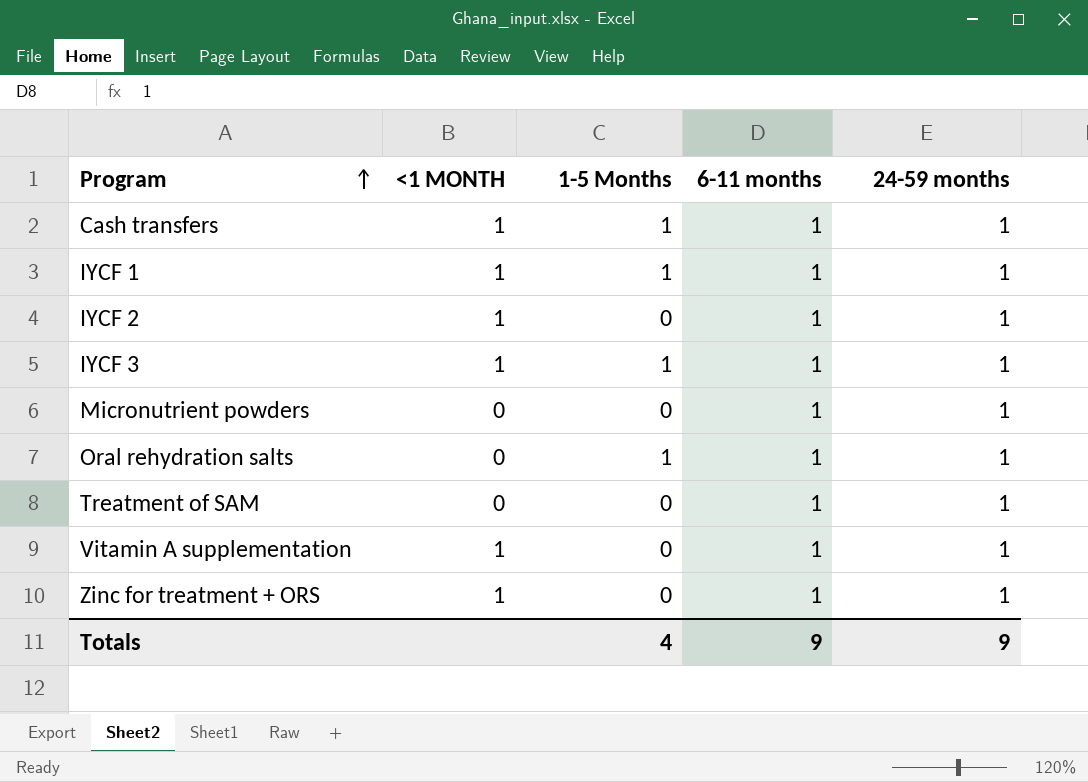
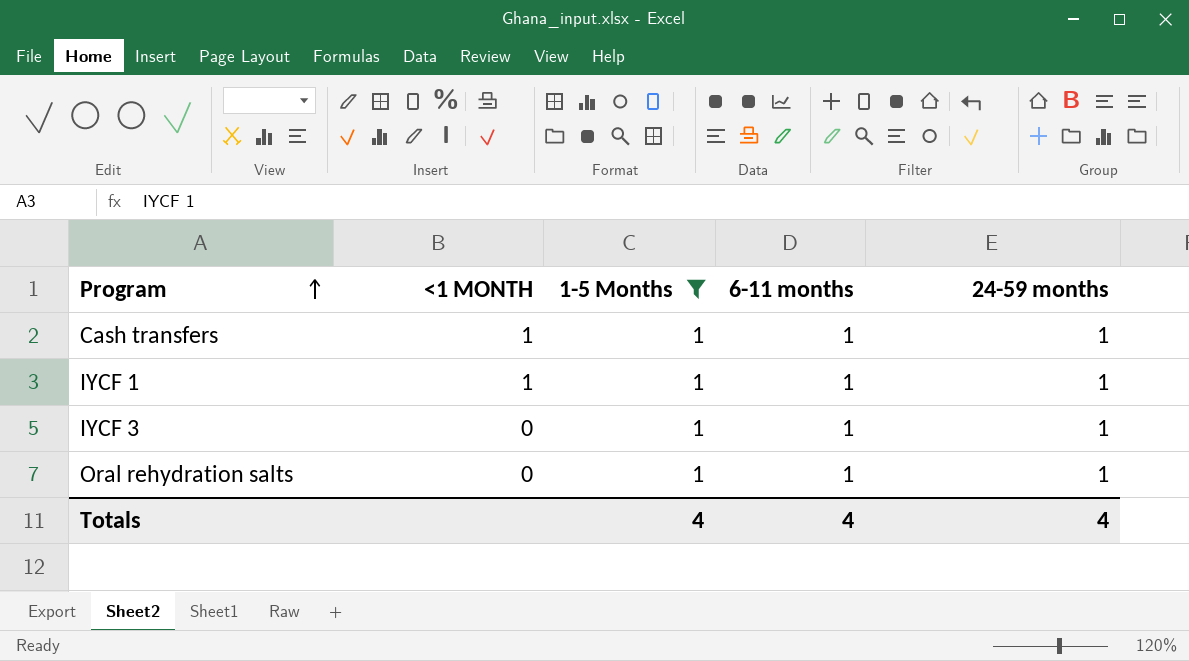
filter: none -> 1-5 Months = 1
IYCF 3 | <1 MONTH: 1 -> 0
Totals | 6-11 months: 9 -> 4
Totals | 24-59 months: 9 -> 4

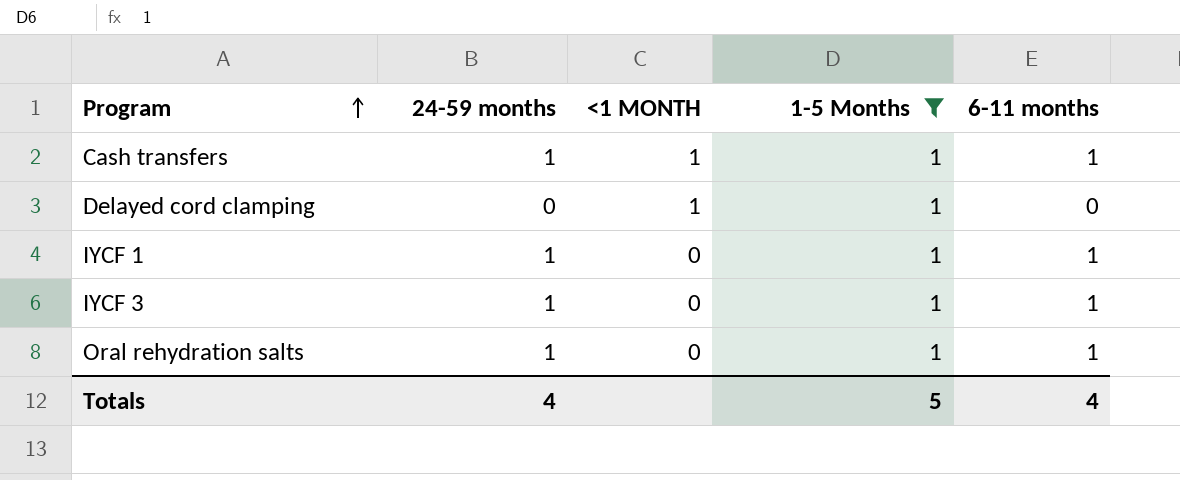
column 24-59 months | position: 5 -> 2
row Delayed cord clamping: none -> 0 | 1 | 1 | 0
IYCF 1 | <1 MONTH: 1 -> 0
Totals | 1-5 Months: 4 -> 5

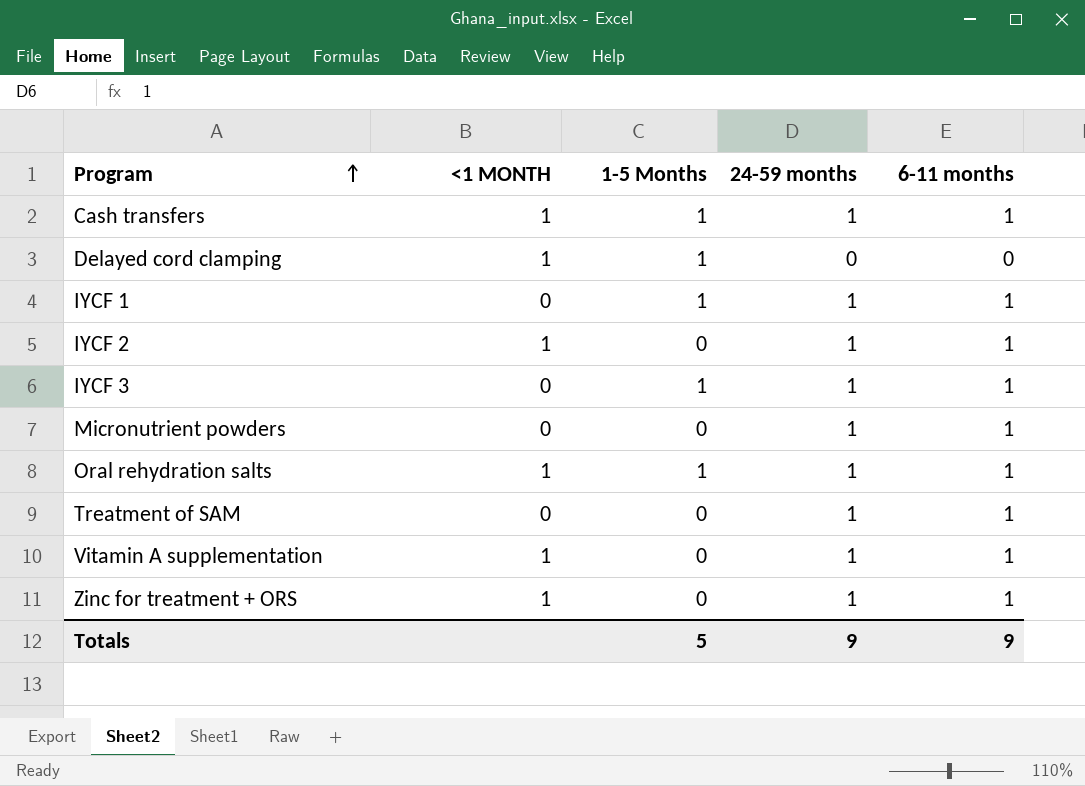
filter: 1-5 Months = 1 -> none
column 24-59 months | position: 2 -> 4
Oral rehydration salts | <1 MONTH: 0 -> 1
Totals | 24-59 months: 4 -> 9
Totals | 6-11 months: 4 -> 9

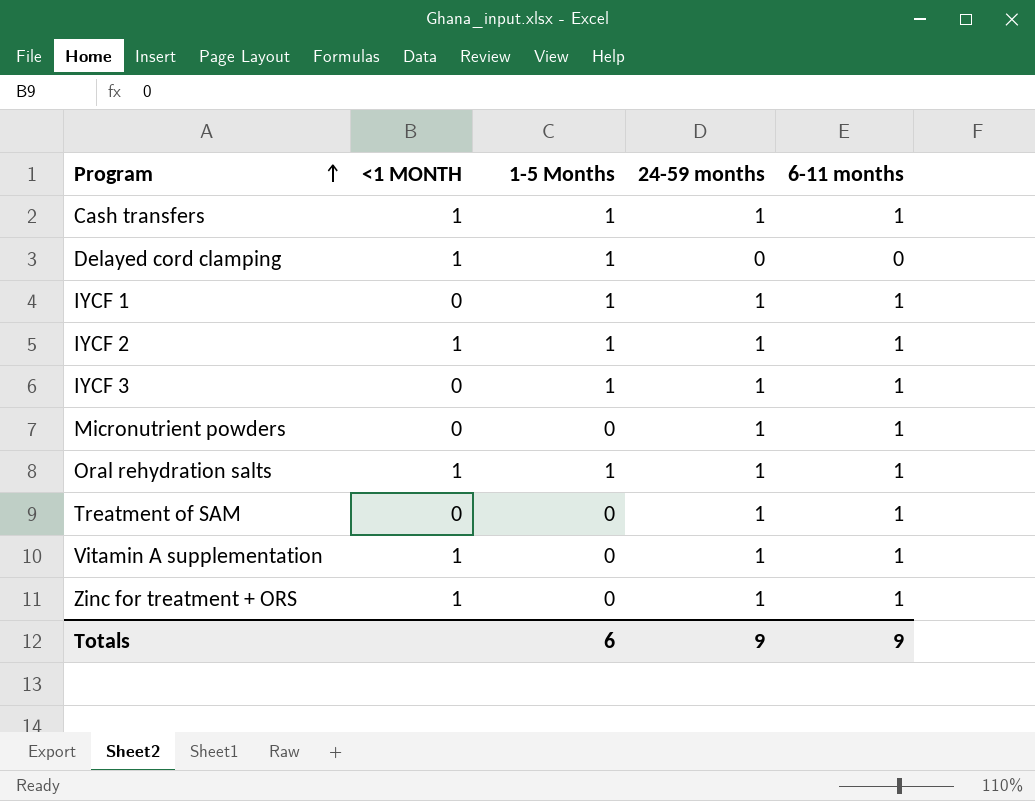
IYCF 2 | 1-5 Months: 0 -> 1
Totals | 1-5 Months: 5 -> 6

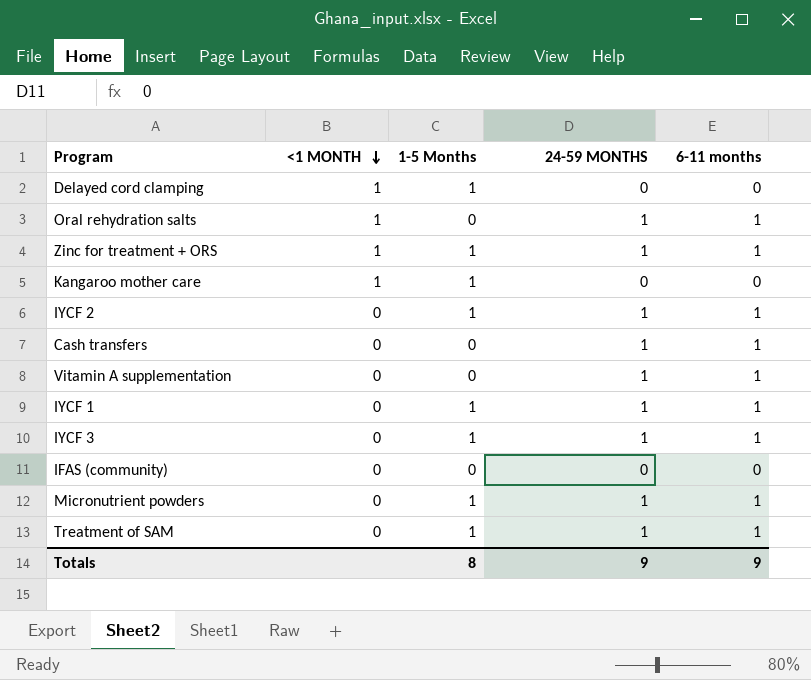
row order: Program ascending -> <1 MONTH descending
column name: 24-59 months -> 24-59 MONTHS
Oral rehydration salts | 1-5 Months: 1 -> 0
Zinc for treatment + ORS | 1-5 Months: 0 -> 1
row Kangaroo mother care: none -> 1 | 1 | 0 | 0
IYCF 2 | <1 MONTH: 1 -> 0
Cash transfers | <1 MONTH: 1 -> 0
Cash transfers | 1-5 Months: 1 -> 0
Vitamin A supplementation | <1 MONTH: 1 -> 0
row IFAS (community): none -> 0 | 0 | 0 | 0
Micronutrient powders | 1-5 Months: 0 -> 1
Treatment of SAM | 1-5 Months: 0 -> 1
Totals | 1-5 Months: 6 -> 8

